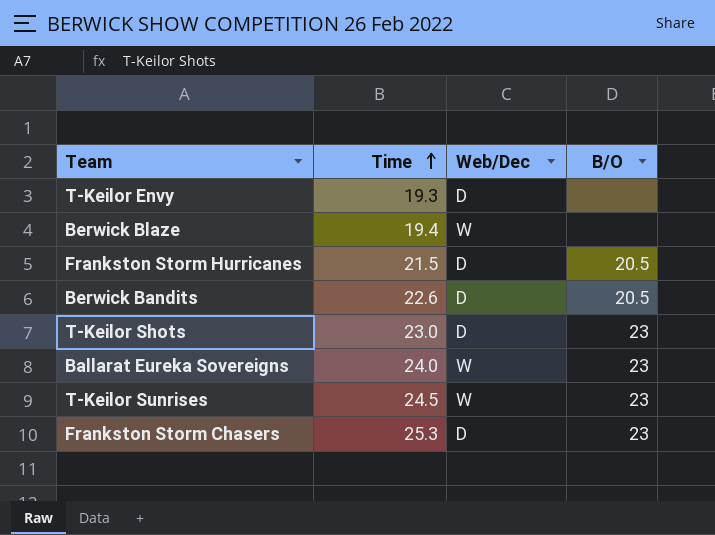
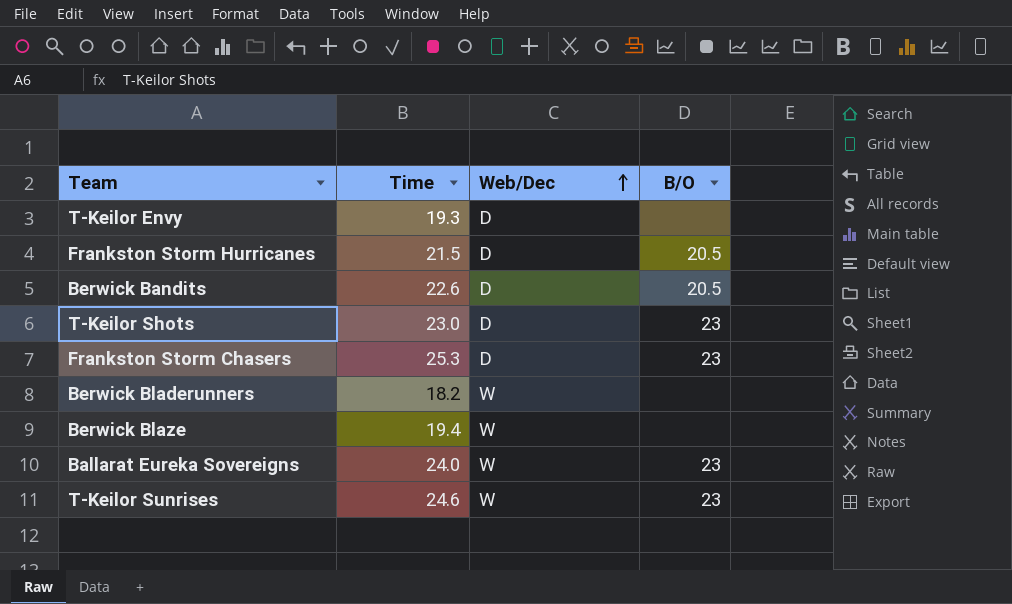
row order: Time ascending -> Web/Dec ascending
row Berwick Bladerunners: none -> 18.2 | W | none
T-Keilor Sunrises | Time: 24.5 -> 24.6

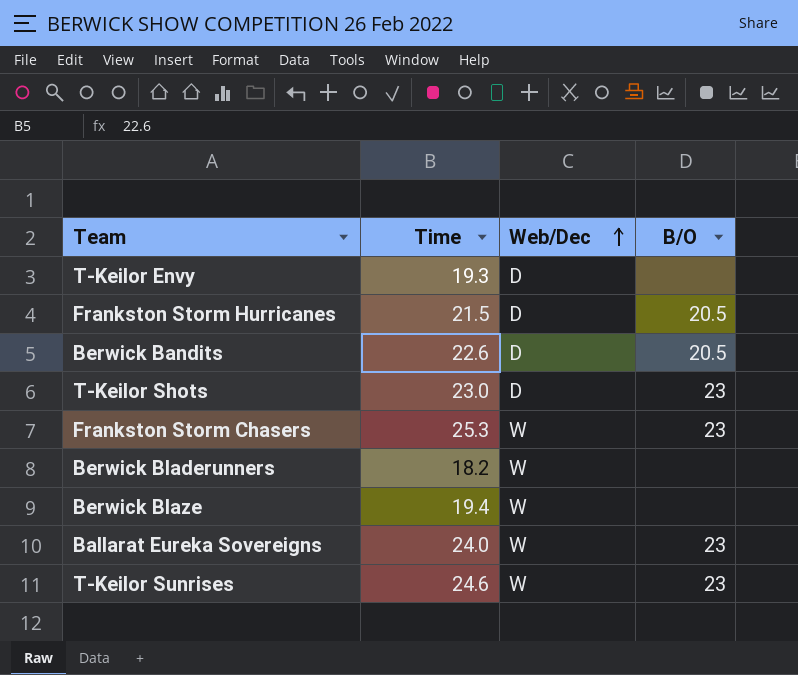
Frankston Storm Chasers | Web/Dec: D -> W

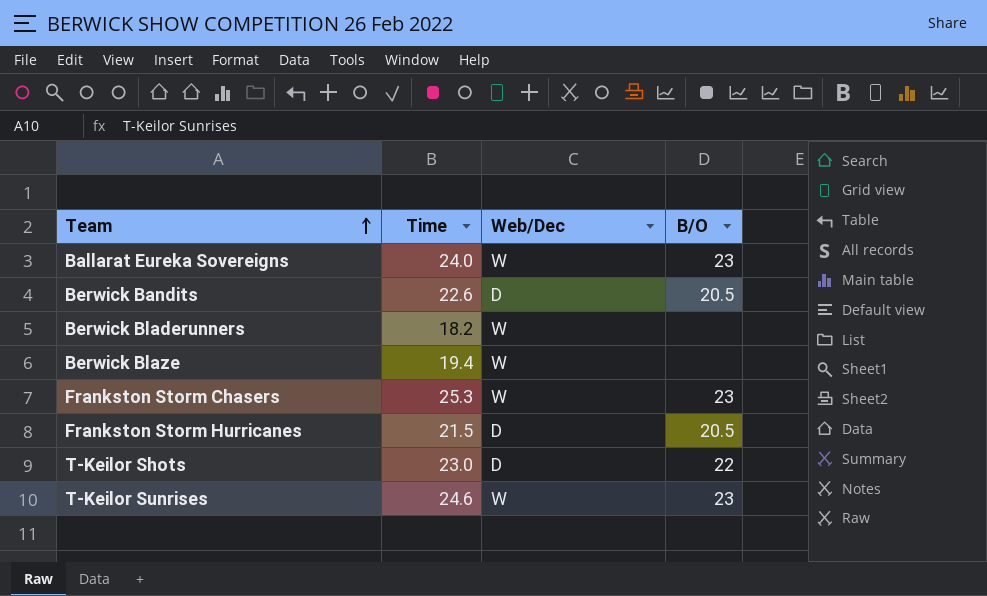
row order: Web/Dec ascending -> Team ascending
row T-Keilor Envy: 19.3 | D | none -> none
T-Keilor Shots | B/O: 23 -> 22

